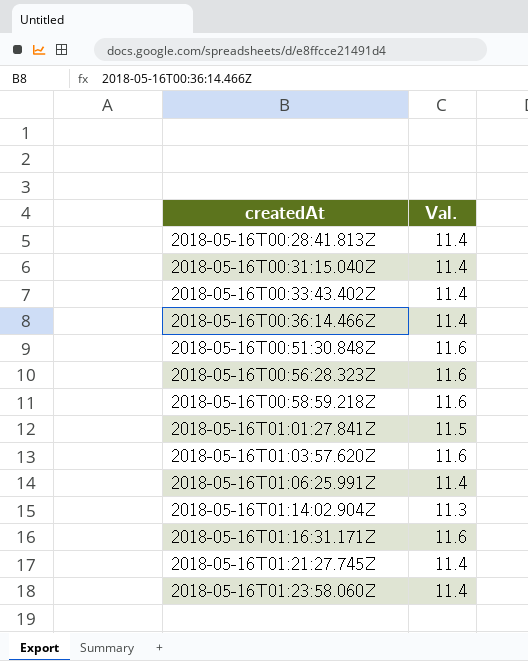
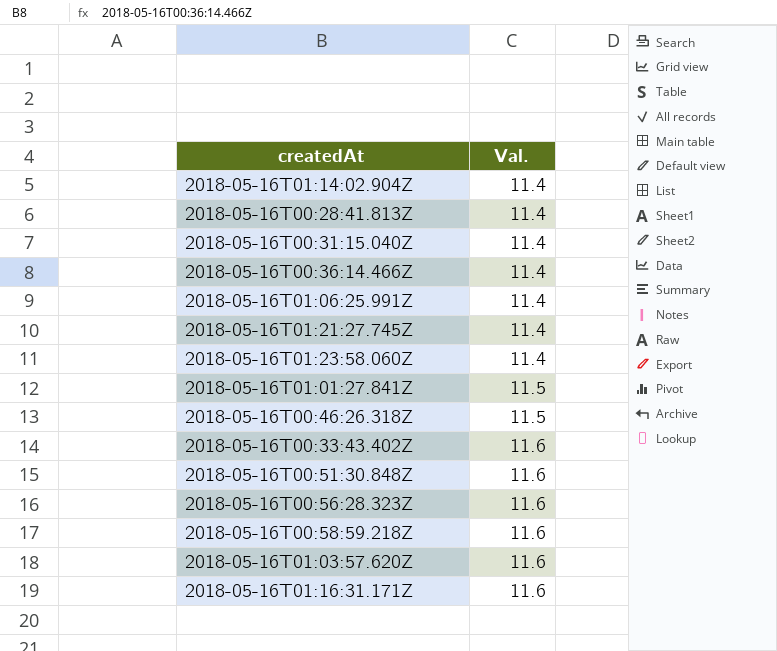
row order: createdAt ascending -> Val. ascending
2018-05-16T01:14:02.904Z | Val.: 11.3 -> 11.4
row 2018-05-16T00:46:26.318Z: none -> 11.5
2018-05-16T00:33:43.402Z | Val.: 11.4 -> 11.6

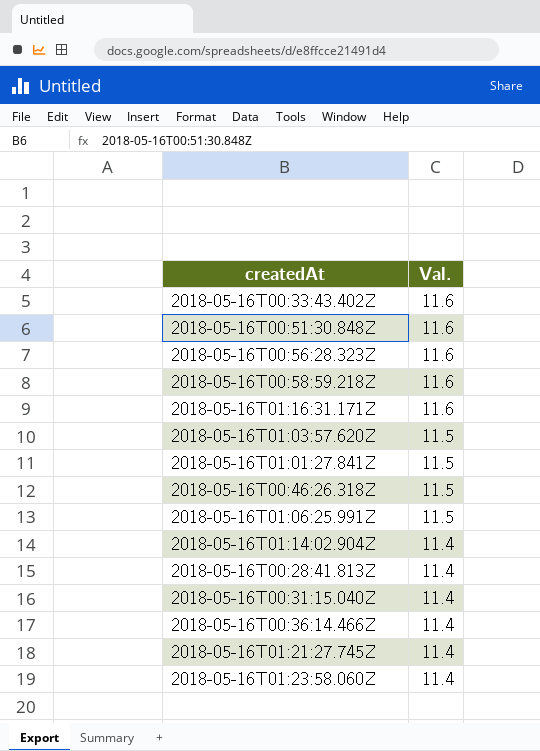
row order: Val. ascending -> Val. descending
2018-05-16T01:03:57.620Z | Val.: 11.6 -> 11.5
2018-05-16T01:06:25.991Z | Val.: 11.4 -> 11.5

